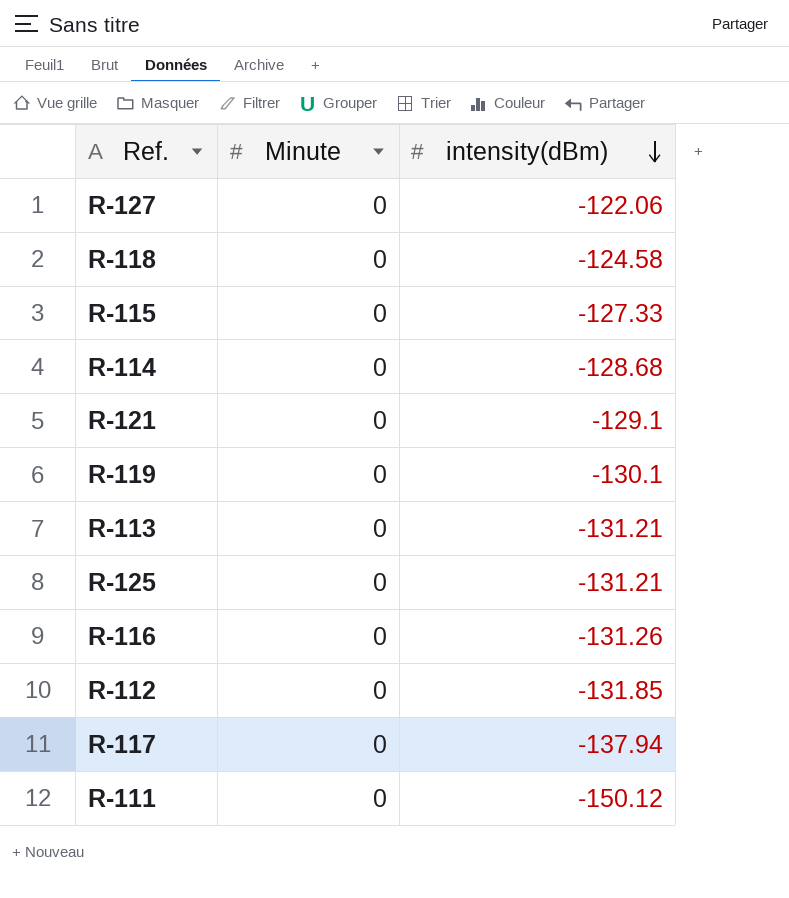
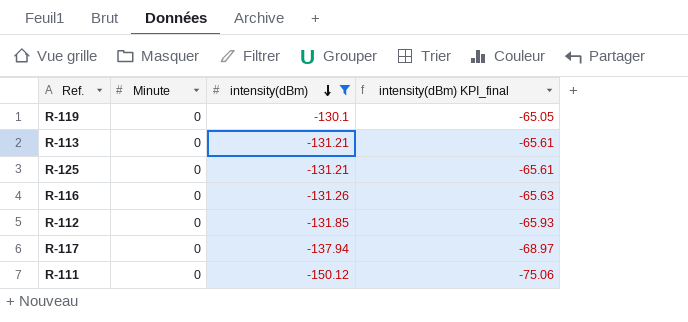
filter: none -> intensity(dBm) <= -130.1
column intensity(dBm) KPI_final | formula: none -> [intensity(dBm)] * 0.5

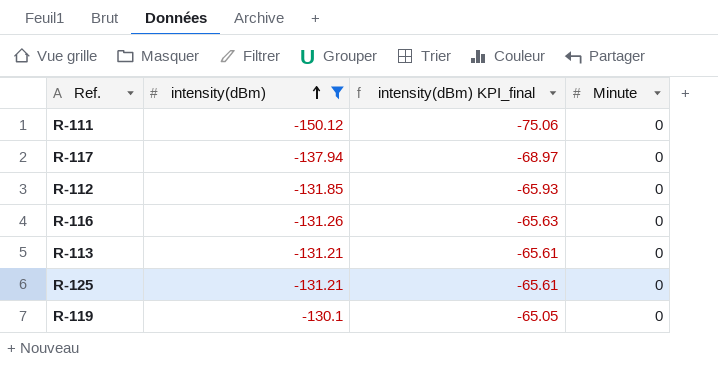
row order: intensity(dBm) descending -> intensity(dBm) ascending
column Minute | position: 2 -> 4

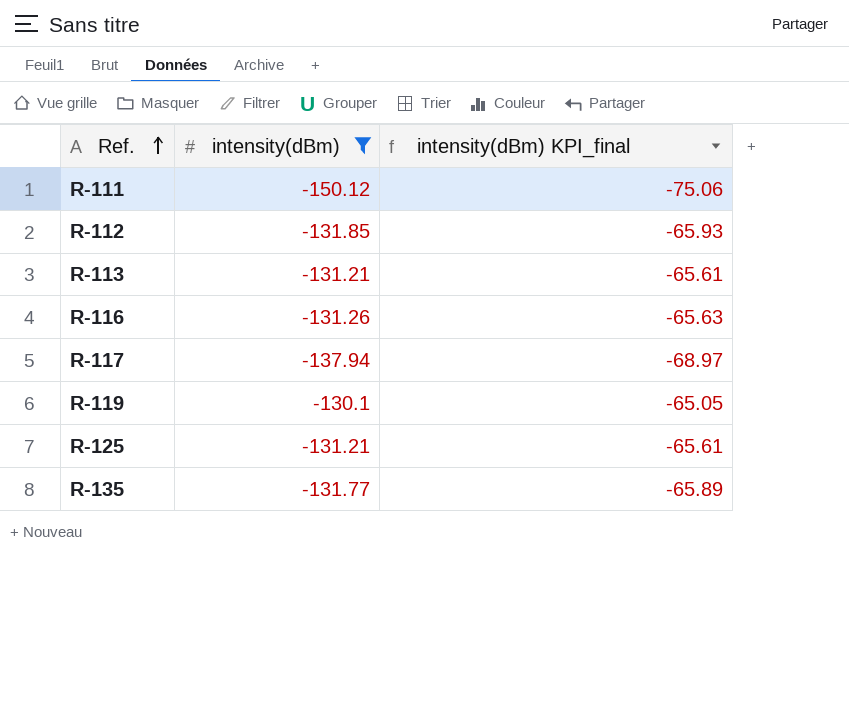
row order: intensity(dBm) ascending -> Ref. ascending
column Minute | position: 4 -> none
row R-135: none -> -131.77 | -65.89

